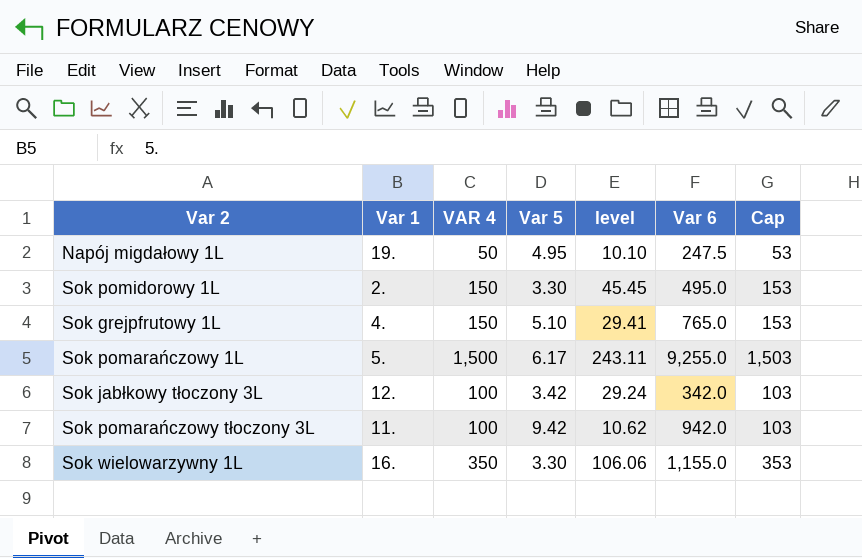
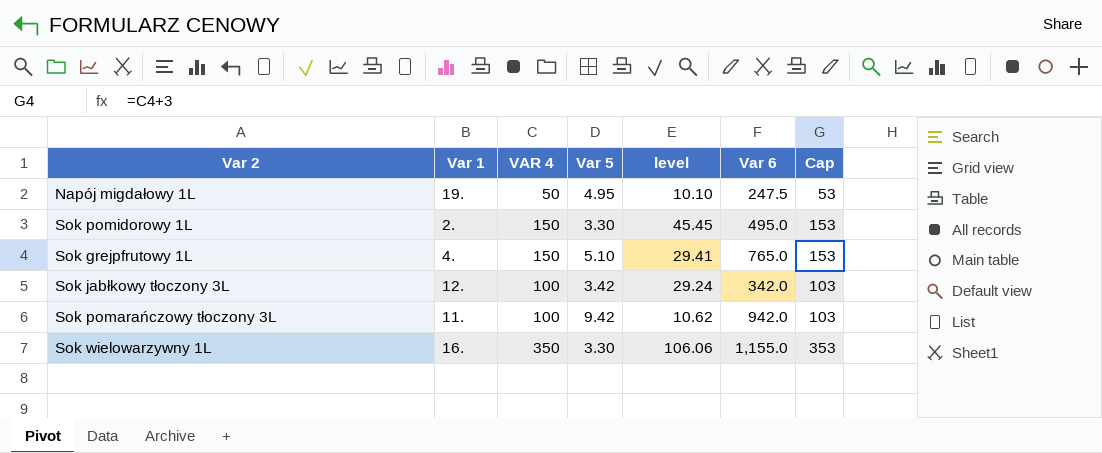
row Sok pomarańczowy 1L: 5. | 1,500 | 6.17 | 243.11 | 9,255.0 | 1,503 -> none

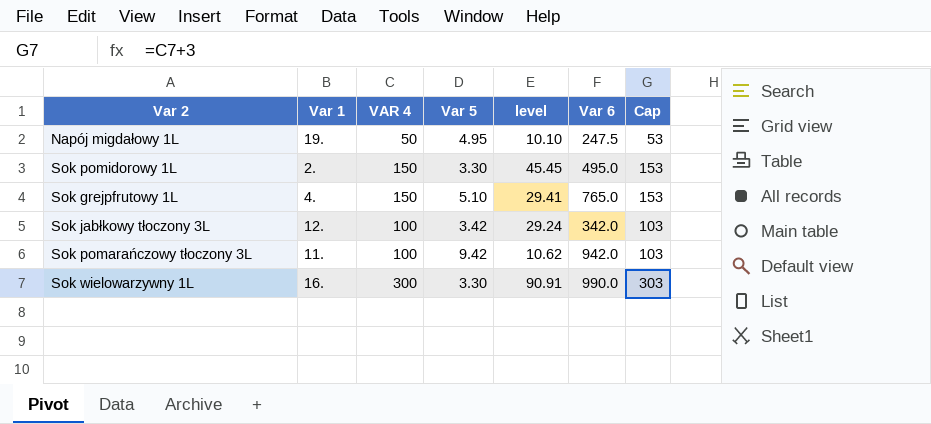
Sok wielowarzywny 1L | VAR 4: 350 -> 300
Sok wielowarzywny 1L | level: 106.06 -> 90.91
Sok wielowarzywny 1L | Var 6: 1,155.0 -> 990.0
Sok wielowarzywny 1L | Cap: 353 -> 303

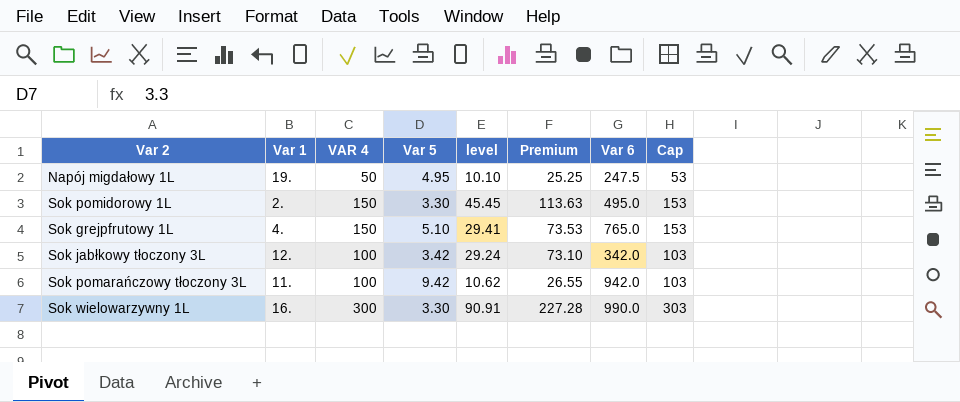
column Premium | formula: none -> [level] * 2.5

